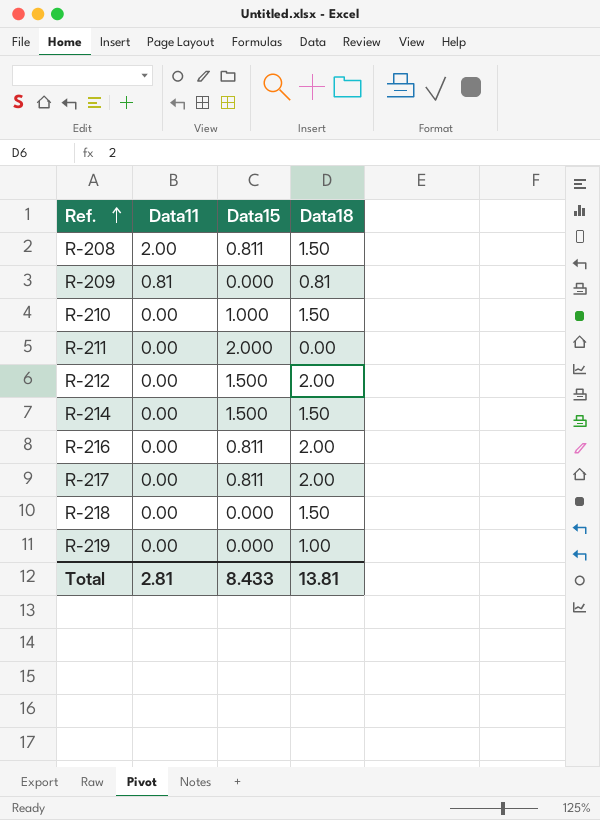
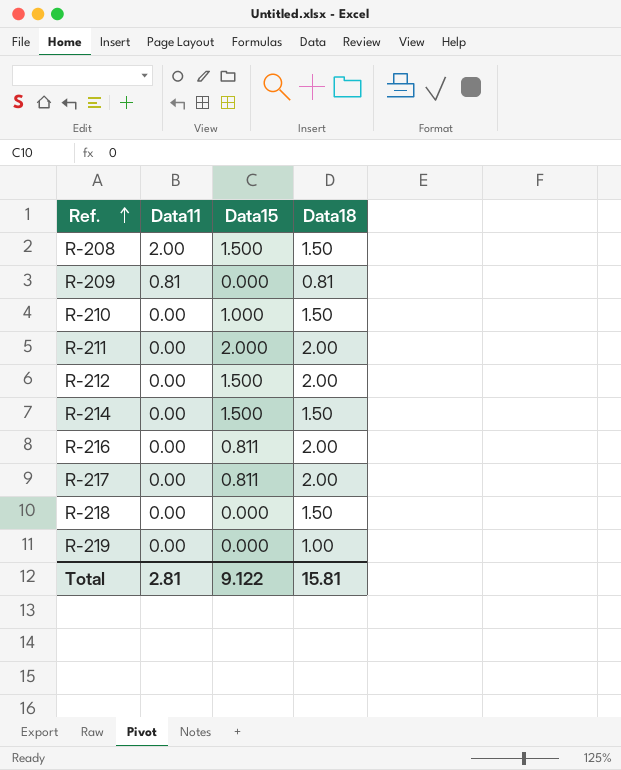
R-208 | Data15: 0.811 -> 1.500
R-211 | Data18: 0.00 -> 2.00
Total | Data15: 8.433 -> 9.122
Total | Data18: 13.81 -> 15.81

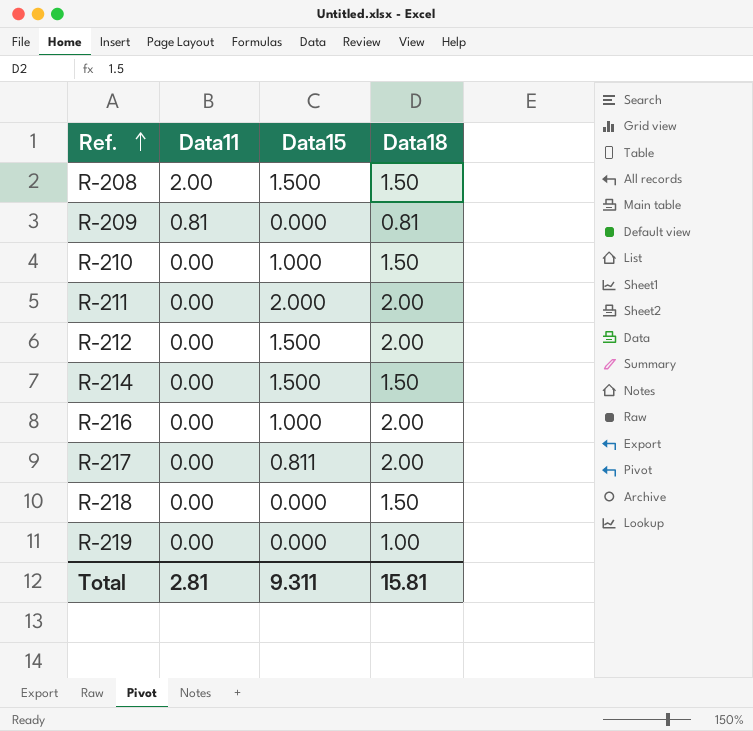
R-216 | Data15: 0.811 -> 1.000
Total | Data15: 9.122 -> 9.311

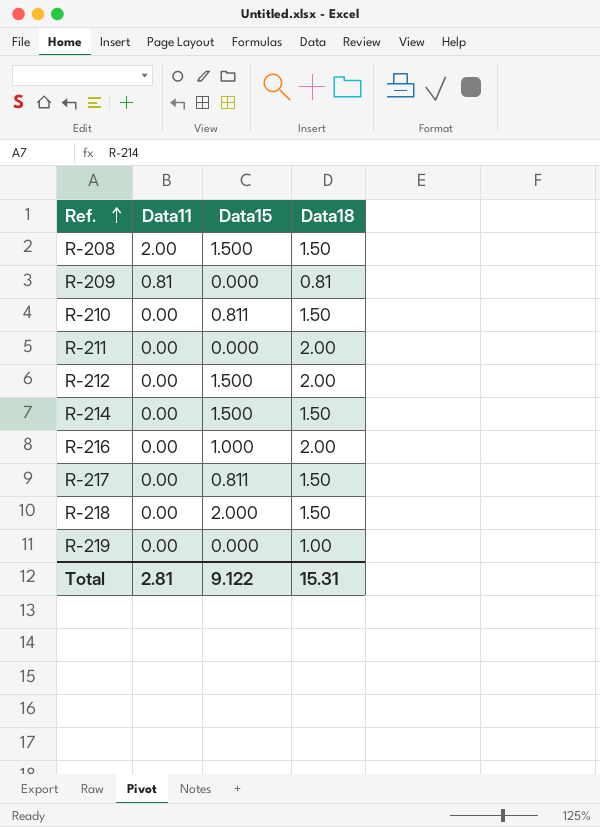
R-210 | Data15: 1.000 -> 0.811
R-211 | Data15: 2.000 -> 0.000
R-217 | Data18: 2.00 -> 1.50
R-218 | Data15: 0.000 -> 2.000
Total | Data15: 9.311 -> 9.122
Total | Data18: 15.81 -> 15.31

